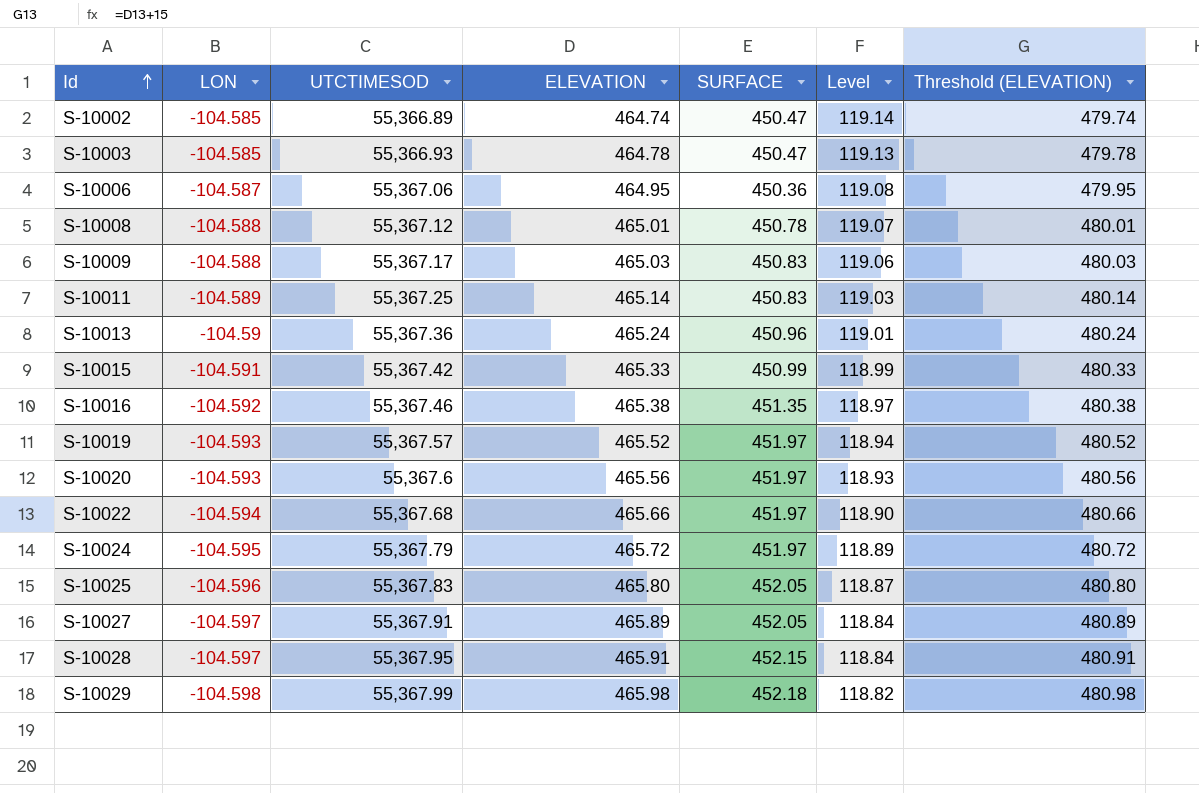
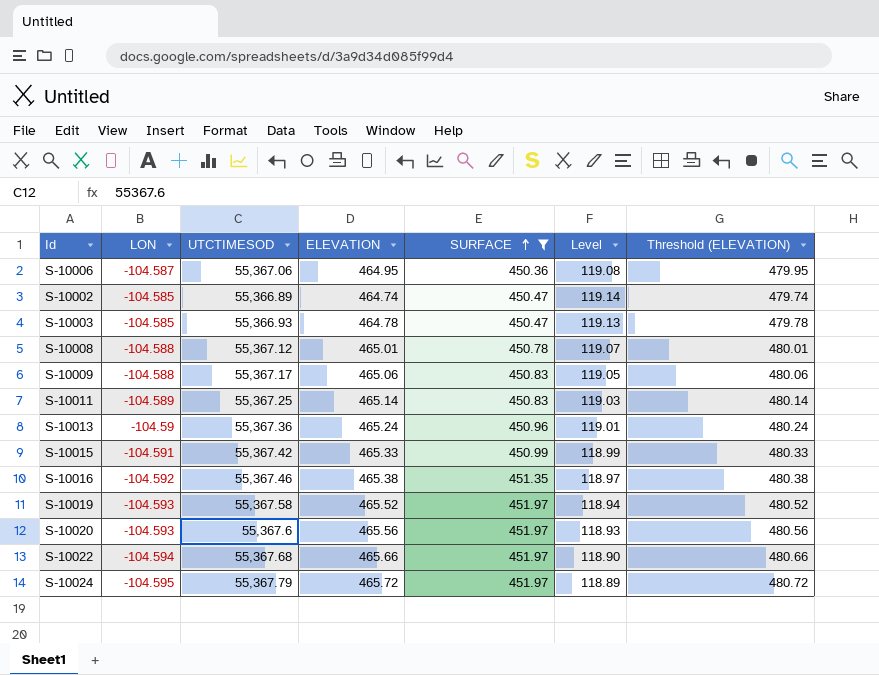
filter: none -> SURFACE <= 451.97
row order: Id ascending -> SURFACE ascending
S-10009 | ELEVATION: 465.03 -> 465.06
S-10009 | Level: 119.06 -> 119.05
S-10009 | Threshold (ELEVATION): 480.03 -> 480.06
S-10019 | UTCTIMESOD: 55,367.57 -> 55,367.58

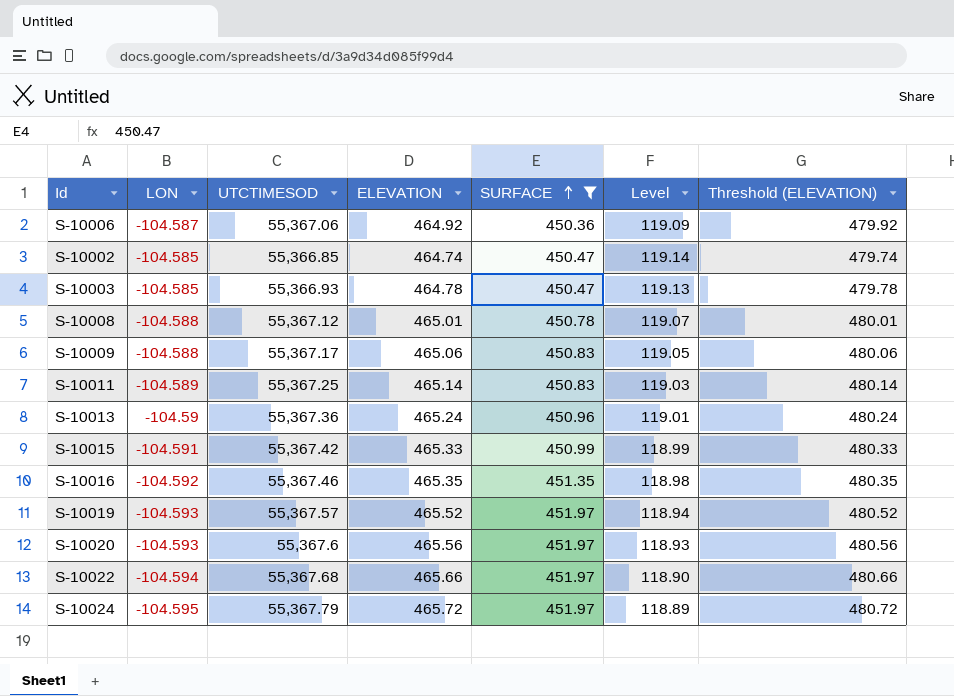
S-10006 | ELEVATION: 464.95 -> 464.92
S-10006 | Level: 119.08 -> 119.09
S-10006 | Threshold (ELEVATION): 479.95 -> 479.92
S-10002 | UTCTIMESOD: 55,366.89 -> 55,366.85
S-10016 | ELEVATION: 465.38 -> 465.35
S-10016 | Level: 118.97 -> 118.98
S-10016 | Threshold (ELEVATION): 480.38 -> 480.35
S-10019 | UTCTIMESOD: 55,367.58 -> 55,367.57

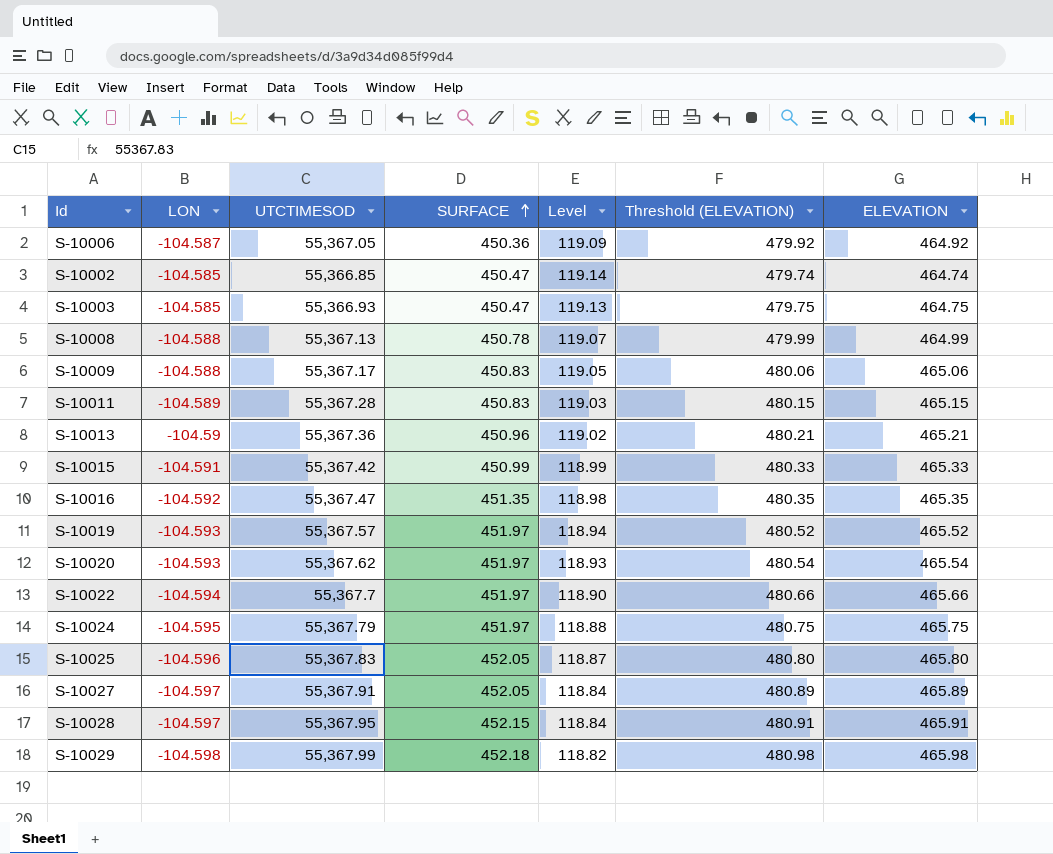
filter: SURFACE <= 451.97 -> none
column ELEVATION | position: 4 -> 7
S-10006 | UTCTIMESOD: 55,367.06 -> 55,367.05
S-10003 | Threshold (ELEVATION): 479.78 -> 479.75
S-10003 | ELEVATION: 464.78 -> 464.75
S-10008 | UTCTIMESOD: 55,367.12 -> 55,367.13
S-10008 | Threshold (ELEVATION): 480.01 -> 479.99
S-10008 | ELEVATION: 465.01 -> 464.99
S-10011 | UTCTIMESOD: 55,367.25 -> 55,367.28
S-10011 | Threshold (ELEVATION): 480.14 -> 480.15
S-10011 | ELEVATION: 465.14 -> 465.15
S-10013 | Level: 119.01 -> 119.02
S-10013 | Threshold (ELEVATION): 480.24 -> 480.21
S-10013 | ELEVATION: 465.24 -> 465.21
S-10016 | UTCTIMESOD: 55,367.46 -> 55,367.47
S-10020 | UTCTIMESOD: 55,367.6 -> 55,367.62
S-10020 | Threshold (ELEVATION): 480.56 -> 480.54
S-10020 | ELEVATION: 465.56 -> 465.54
S-10022 | UTCTIMESOD: 55,367.68 -> 55,367.7
S-10024 | Level: 118.89 -> 118.88
S-10024 | Threshold (ELEVATION): 480.72 -> 480.75
S-10024 | ELEVATION: 465.72 -> 465.75

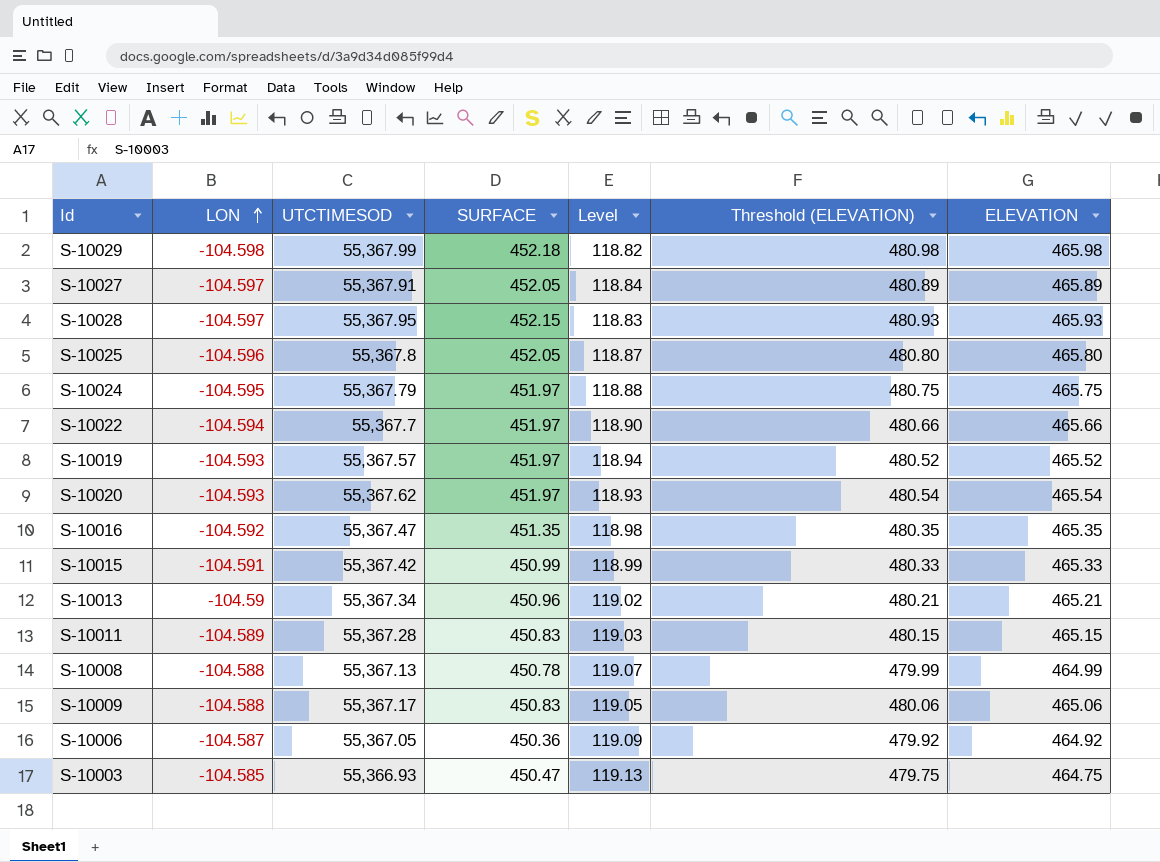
row order: SURFACE ascending -> LON ascending
row S-10002: -104.585 | 55,366.85 | 450.47 | 119.14 | 479.74 | 464.74 -> none
S-10028 | Level: 118.84 -> 118.83
S-10028 | Threshold (ELEVATION): 480.91 -> 480.93
S-10028 | ELEVATION: 465.91 -> 465.93
S-10025 | UTCTIMESOD: 55,367.83 -> 55,367.8
S-10013 | UTCTIMESOD: 55,367.36 -> 55,367.34

